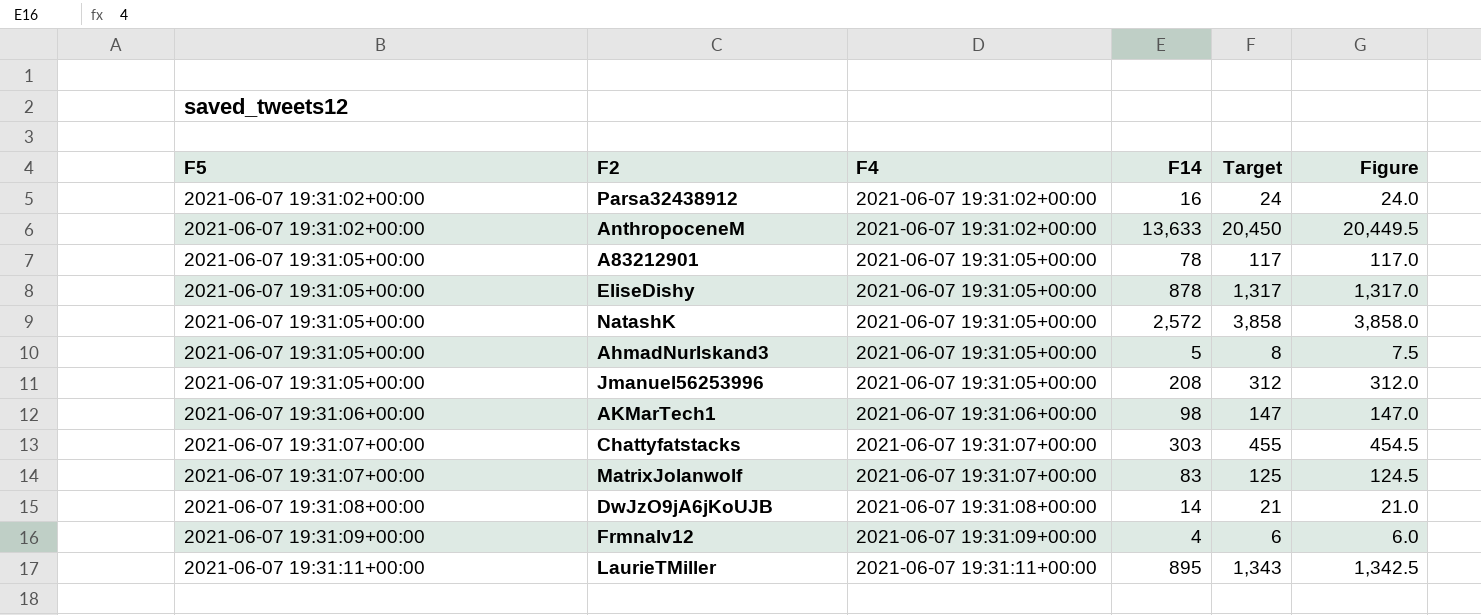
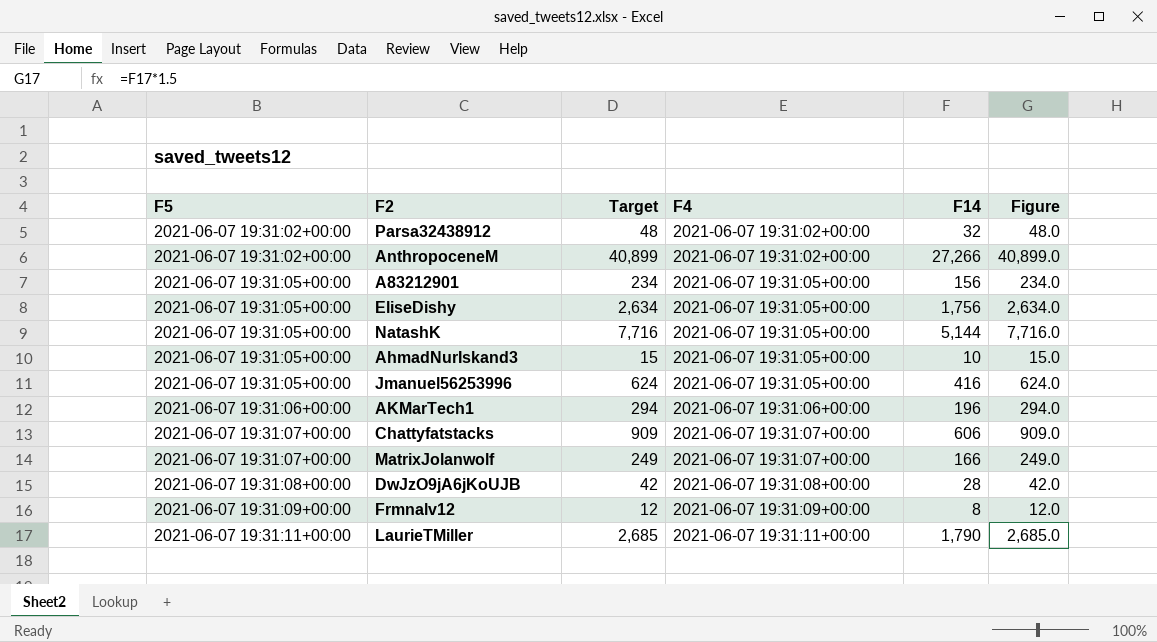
column Target | position: 5 -> 3
Parsa32438912 | Target: 24 -> 48
Parsa32438912 | F14: 16 -> 32
Parsa32438912 | Figure: 24.0 -> 48.0
AnthropoceneM | Target: 20,450 -> 40,899
AnthropoceneM | F14: 13,633 -> 27,266
AnthropoceneM | Figure: 20,449.5 -> 40,899.0
A83212901 | Target: 117 -> 234
A83212901 | F14: 78 -> 156
A83212901 | Figure: 117.0 -> 234.0
EliseDishy | Target: 1,317 -> 2,634
EliseDishy | F14: 878 -> 1,756
EliseDishy | Figure: 1,317.0 -> 2,634.0
NatashK | Target: 3,858 -> 7,716
NatashK | F14: 2,572 -> 5,144
NatashK | Figure: 3,858.0 -> 7,716.0
AhmadNurIskand3 | Target: 8 -> 15
AhmadNurIskand3 | F14: 5 -> 10
AhmadNurIskand3 | Figure: 7.5 -> 15.0
Jmanuel56253996 | Target: 312 -> 624
Jmanuel56253996 | F14: 208 -> 416
Jmanuel56253996 | Figure: 312.0 -> 624.0
AKMarTech1 | Target: 147 -> 294
AKMarTech1 | F14: 98 -> 196
AKMarTech1 | Figure: 147.0 -> 294.0
Chattyfatstacks | Target: 455 -> 909
Chattyfatstacks | F14: 303 -> 606
Chattyfatstacks | Figure: 454.5 -> 909.0
MatrixJolanwolf | Target: 125 -> 249
MatrixJolanwolf | F14: 83 -> 166
MatrixJolanwolf | Figure: 124.5 -> 249.0
DwJzO9jA6jKoUJB | Target: 21 -> 42
DwJzO9jA6jKoUJB | F14: 14 -> 28
DwJzO9jA6jKoUJB | Figure: 21.0 -> 42.0
Frmnalv12 | Target: 6 -> 12
Frmnalv12 | F14: 4 -> 8
Frmnalv12 | Figure: 6.0 -> 12.0
LaurieTMiller | Target: 1,343 -> 2,685
LaurieTMiller | F14: 895 -> 1,790
LaurieTMiller | Figure: 1,342.5 -> 2,685.0

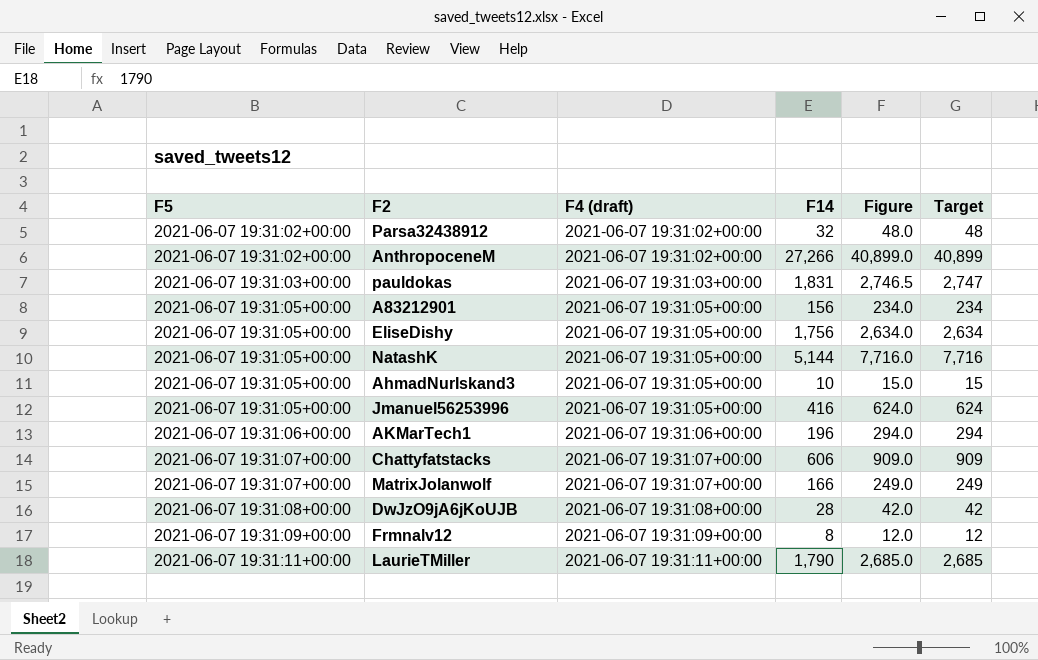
column name: F4 -> F4 (draft)
column Target | position: 3 -> 6
row pauldokas: none -> 2021-06-07 19:31:03+00:00 | 2021-06-07 19:31:03+00:00 | 1,831 | 2,746.5 | 2,747

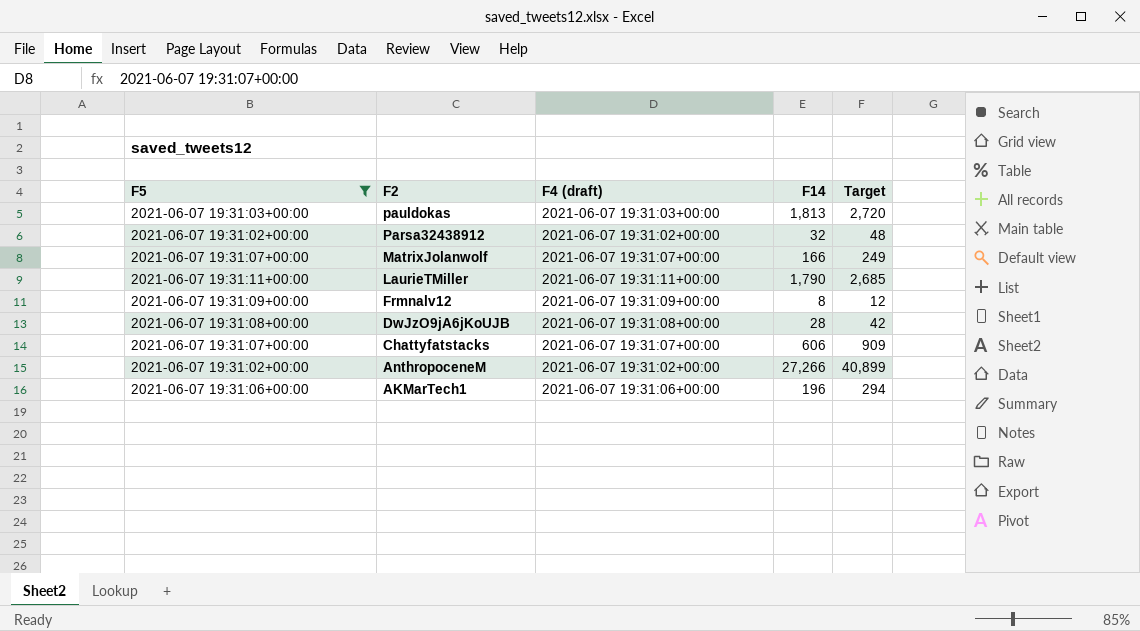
filter: none -> F5 != 2021-06-07 19:31:05+00:00
row order: F5 ascending -> F2 descending
column Figure | formula: [F14] * 1.5 -> none
pauldokas | F14: 1,831 -> 1,813
pauldokas | Target: 2,747 -> 2,720

